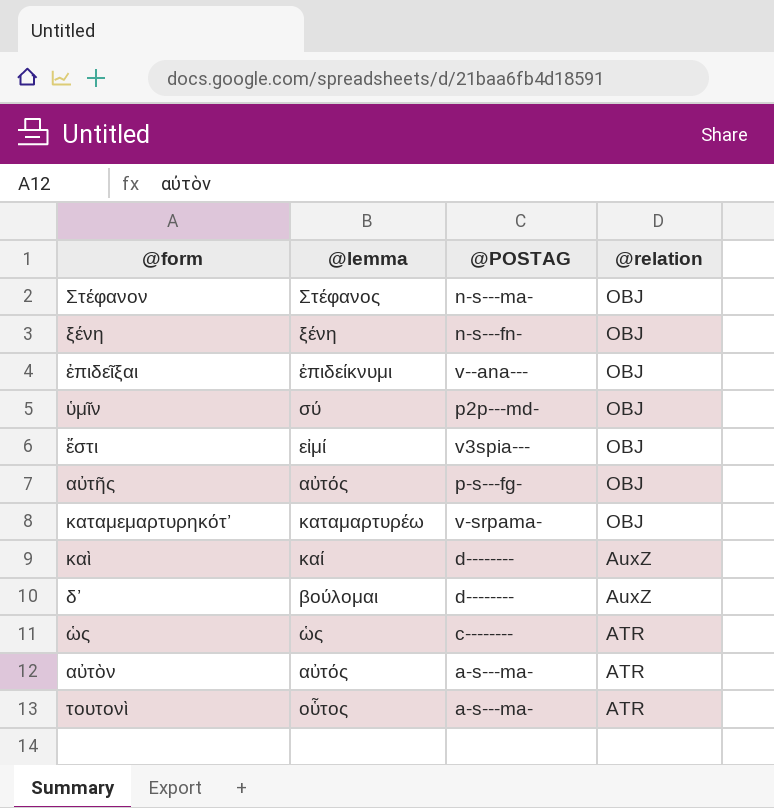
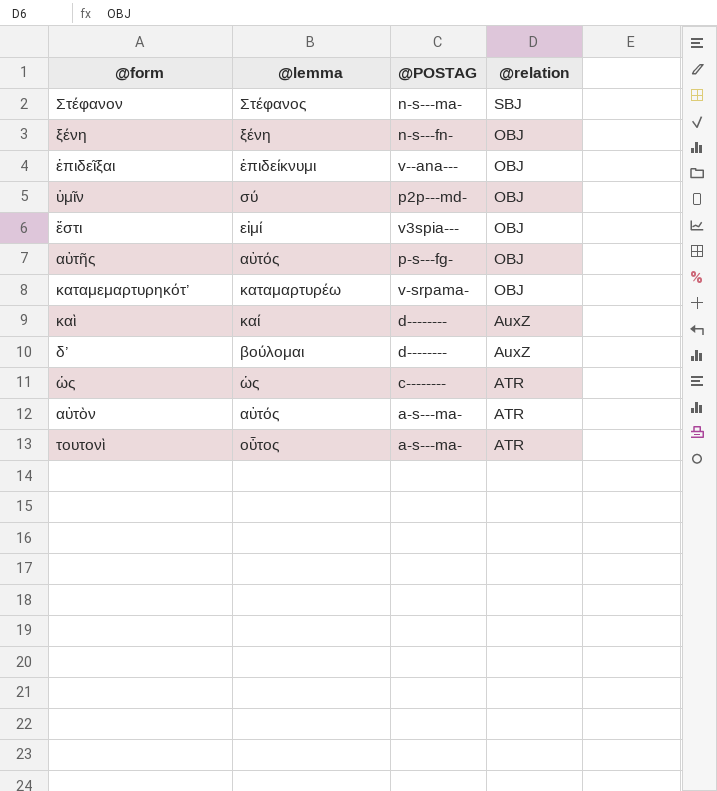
Στέφανον | @relation: OBJ -> SBJ

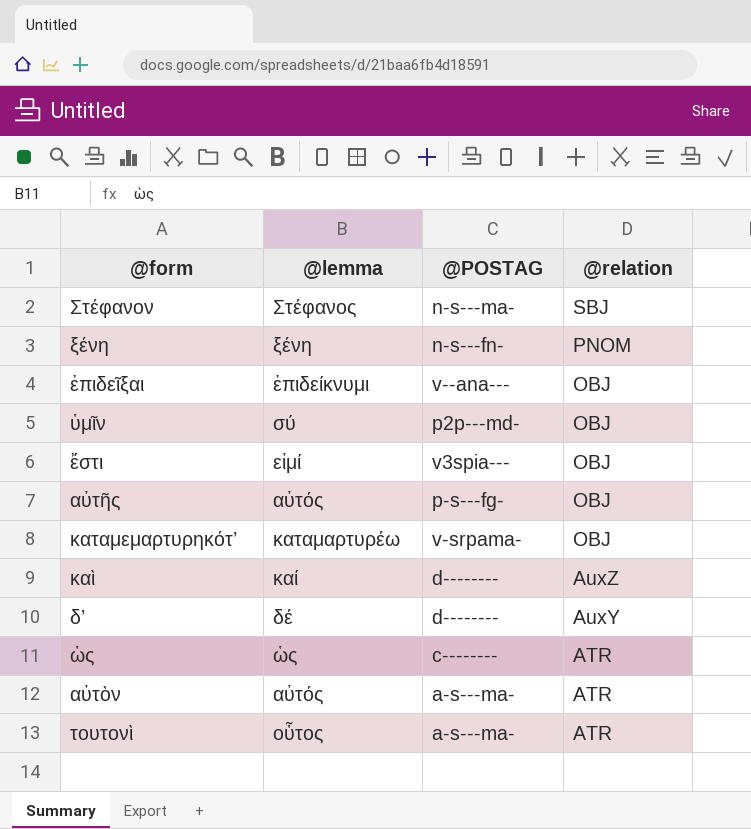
ξένη | @relation: OBJ -> PNOM
δ’ | @lemma: βούλομαι -> δέ
δ’ | @relation: AuxZ -> AuxY

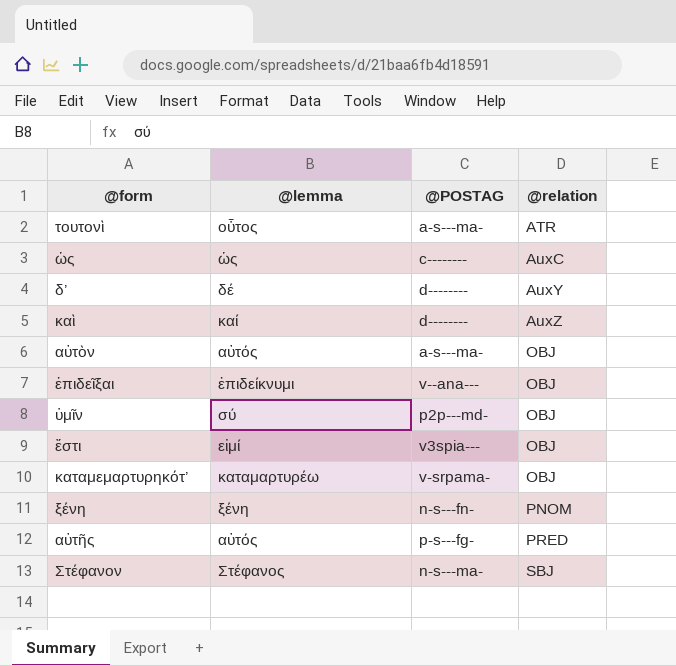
row order: @relation descending -> @relation ascending
ὡς | @relation: ATR -> AuxC
αὐτὸν | @relation: ATR -> OBJ
αὐτῆς | @relation: OBJ -> PRED

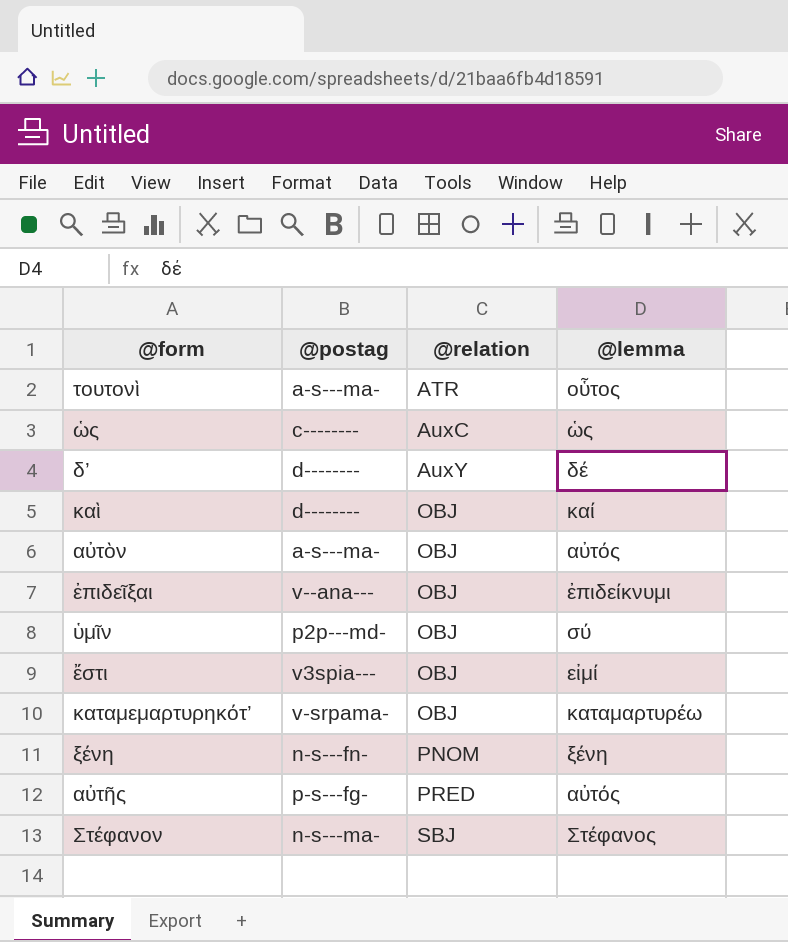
column name: @POSTAG -> @postag
column @lemma | position: 2 -> 4
καὶ | @relation: AuxZ -> OBJ

